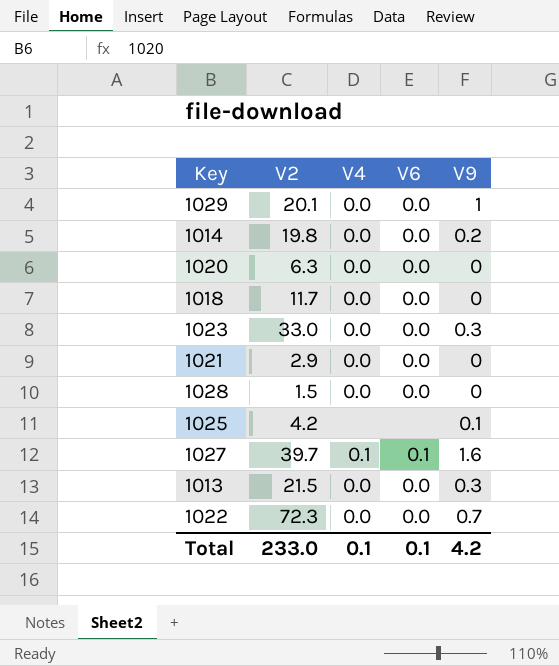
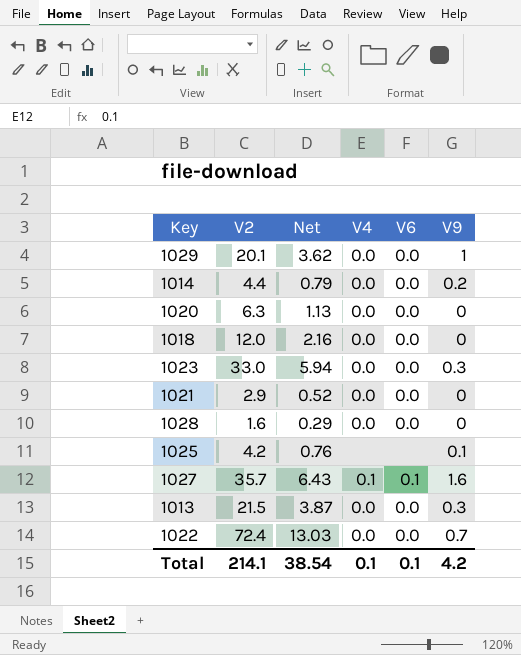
column Net | formula: none -> [V2] * 0.18
1014 | V2: 19.8 -> 4.4
1018 | V2: 11.7 -> 12.0
1028 | V2: 1.5 -> 1.6
1027 | V2: 39.7 -> 35.7
1022 | V2: 72.3 -> 72.4
Total | V2: 233.0 -> 214.1

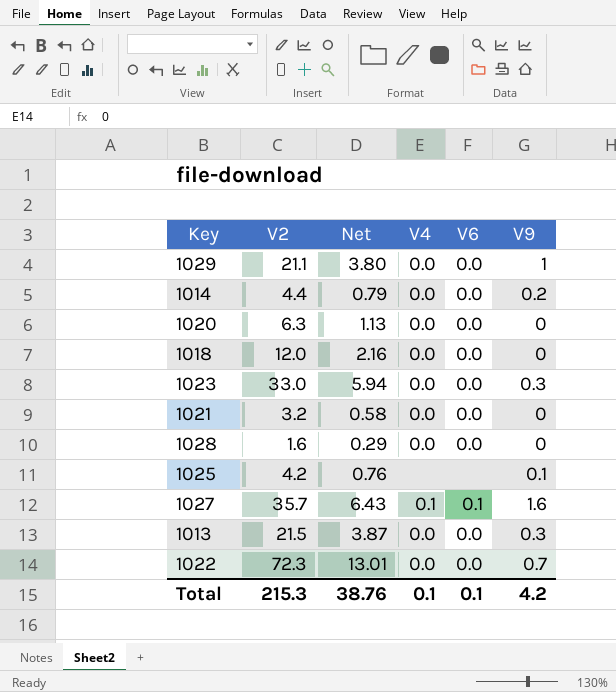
1029 | V2: 20.1 -> 21.1
1029 | Net: 3.62 -> 3.80
1021 | V2: 2.9 -> 3.2
1021 | Net: 0.52 -> 0.58
1022 | V2: 72.4 -> 72.3
1022 | Net: 13.03 -> 13.01
Total | V2: 214.1 -> 215.3
Total | Net: 38.54 -> 38.76

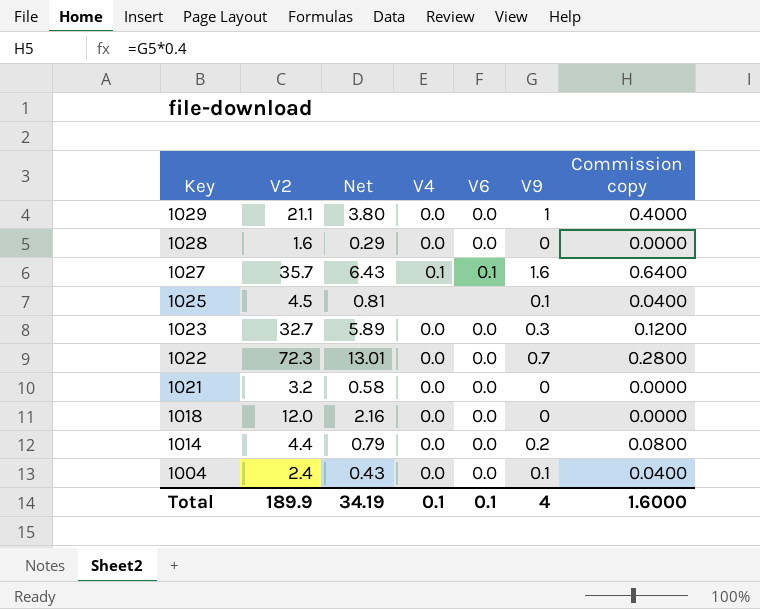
row order: none -> Key descending
column Commission copy | formula: none -> [V9] * 0.4
row 1020: 6.3 | 1.13 | 0.0 | 0.0 | 0 -> none
row 1013: 21.5 | 3.87 | 0.0 | 0.0 | 0.3 -> none
1025 | V2: 4.2 -> 4.5
1025 | Net: 0.76 -> 0.81
1023 | V2: 33.0 -> 32.7
1023 | Net: 5.94 -> 5.89
row 1004: none -> 2.4 | 0.43 | 0.0 | 0.0 | 0.1 | 0.0400
Total | V2: 215.3 -> 189.9
Total | Net: 38.76 -> 34.19
Total | V9: 4.2 -> 4

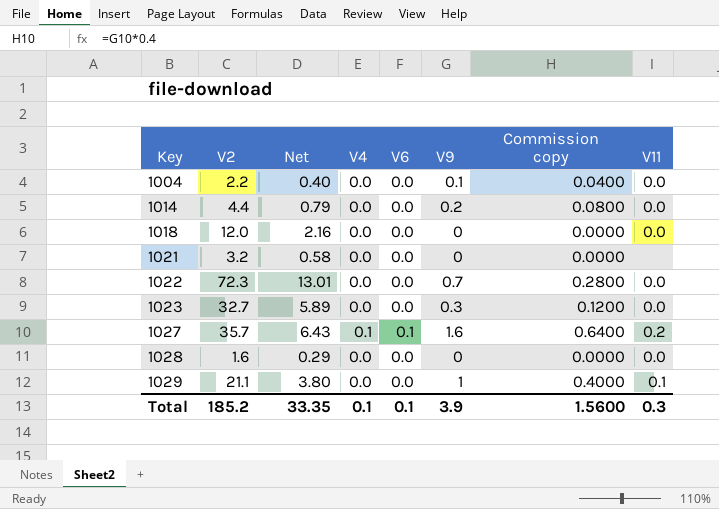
row order: Key descending -> Key ascending
column V11 | position: none -> 8
row 1025: 4.5 | 0.81 | none | none | 0.1 | 0.0400 -> none
1004 | V2: 2.4 -> 2.2
1004 | Net: 0.43 -> 0.40
Total | V2: 189.9 -> 185.2
Total | Net: 34.19 -> 33.35
Total | V9: 4 -> 3.9
Total | Commission copy: 1.6000 -> 1.5600

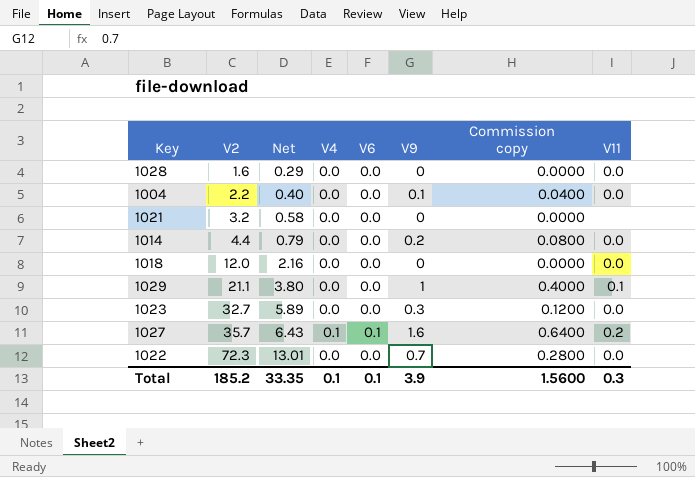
row order: Key ascending -> V2 ascending

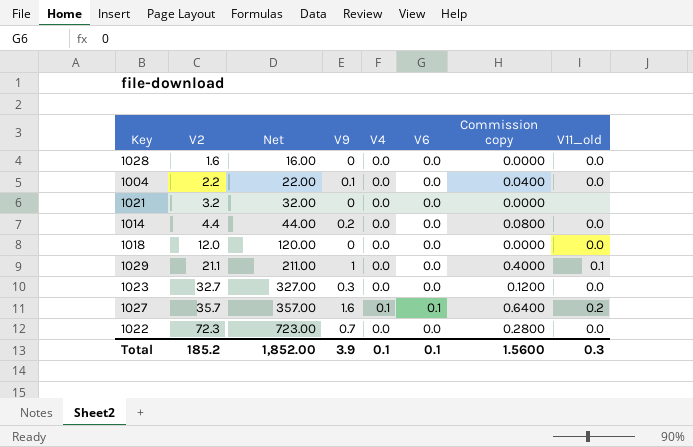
column Net | formula: [V2] * 0.18 -> [V2] * 10
column V9 | position: 6 -> 4
column name: V11 -> V11_old
Total | Net: 33.35 -> 1,852.00

